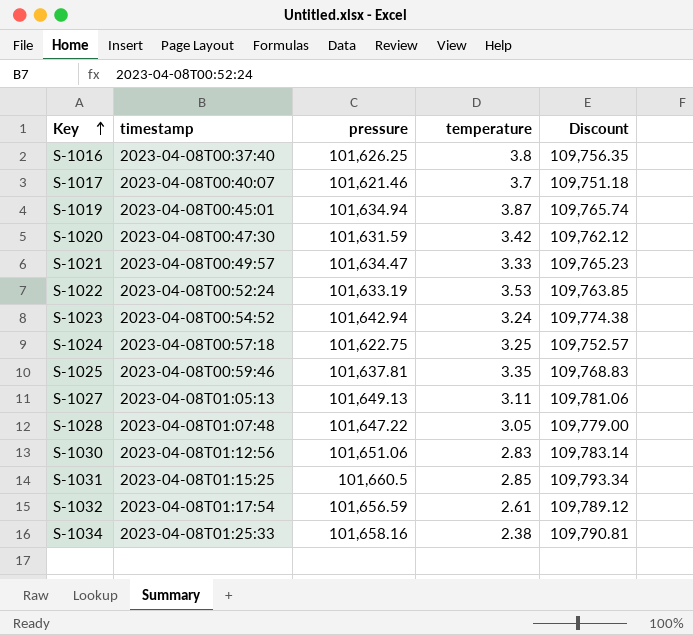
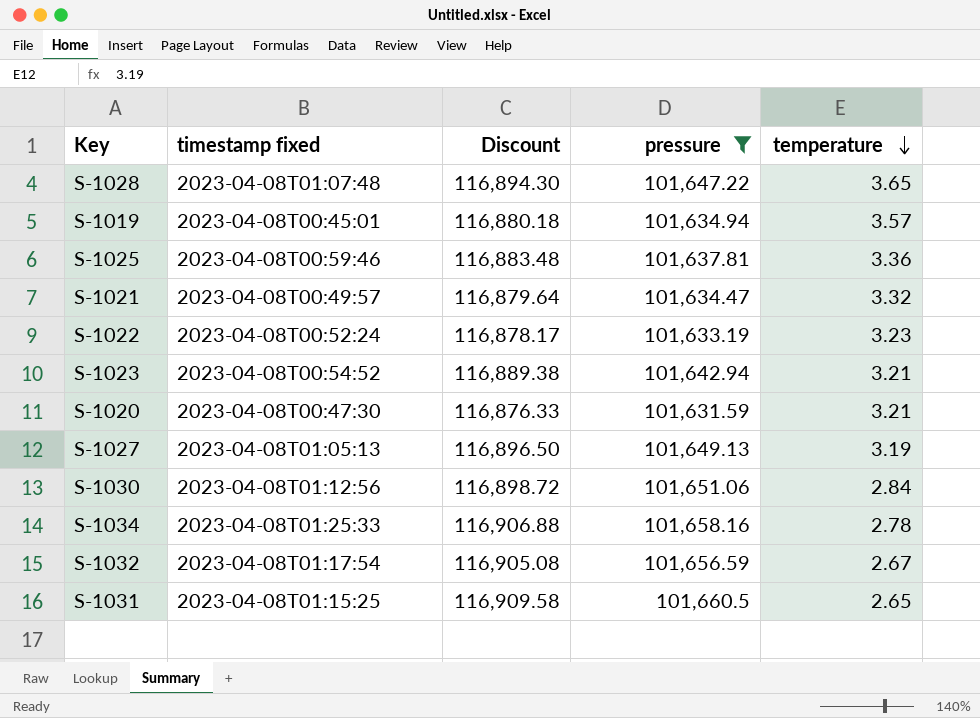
filter: none -> pressure >= 101,631.59
row order: Key ascending -> temperature descending
column name: timestamp -> timestamp fixed
column Discount | formula: [pressure] * 1.08 -> [pressure] * 1.15
column Discount | position: 5 -> 3
S-1028 | temperature: 3.05 -> 3.65
S-1019 | temperature: 3.87 -> 3.57
S-1025 | temperature: 3.35 -> 3.36
S-1021 | temperature: 3.33 -> 3.32
S-1022 | temperature: 3.53 -> 3.23
S-1023 | temperature: 3.24 -> 3.21
S-1020 | temperature: 3.42 -> 3.21
S-1027 | temperature: 3.11 -> 3.19
S-1030 | temperature: 2.83 -> 2.84
S-1034 | temperature: 2.38 -> 2.78
S-1032 | temperature: 2.61 -> 2.67
S-1031 | temperature: 2.85 -> 2.65

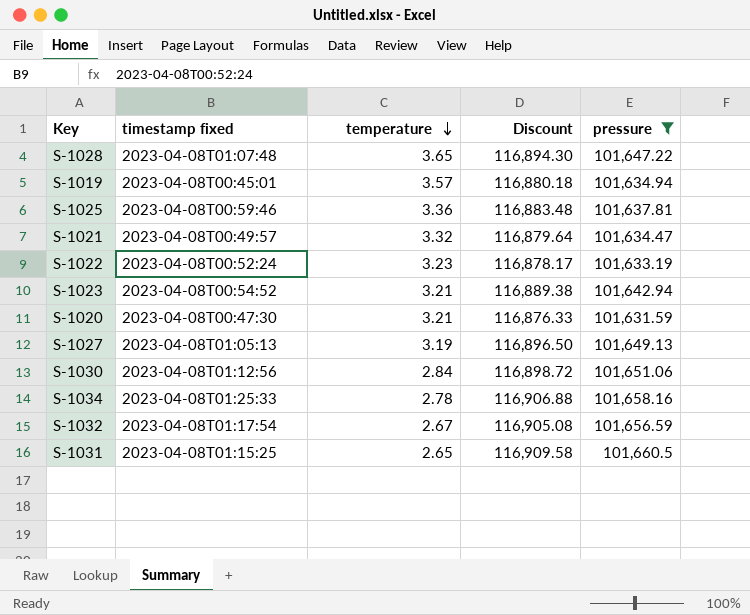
column temperature | position: 5 -> 3

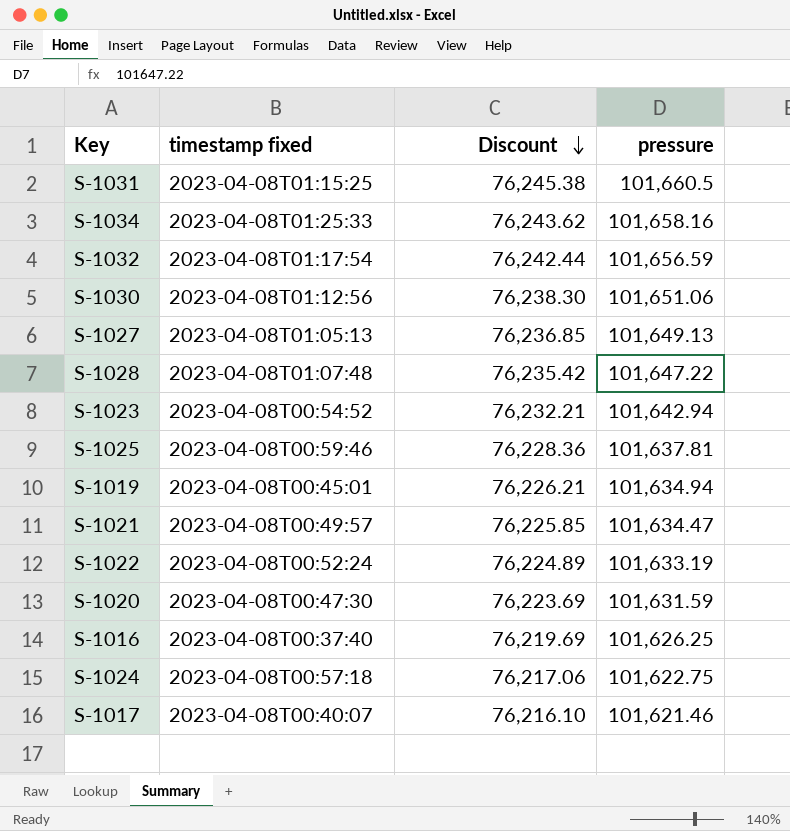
filter: pressure >= 101,631.59 -> none
row order: temperature descending -> Discount descending
column temperature | position: 3 -> none
column Discount | formula: [pressure] * 1.15 -> [pressure] * 0.75

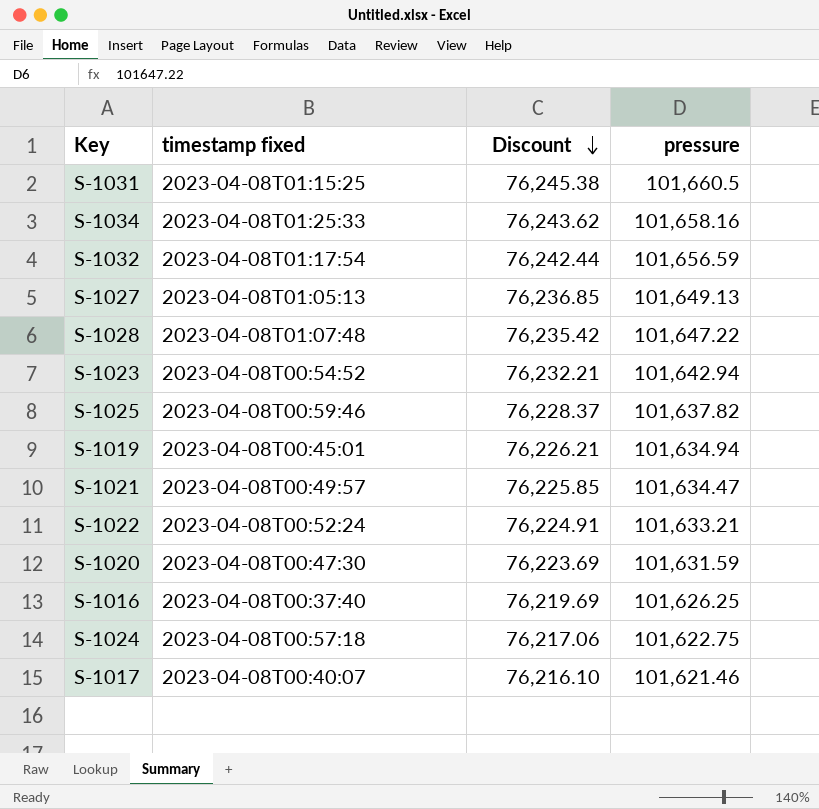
row S-1030: 2023-04-08T01:12:56 | 76,238.30 | 101,651.06 -> none
S-1025 | Discount: 76,228.36 -> 76,228.37
S-1025 | pressure: 101,637.81 -> 101,637.82
S-1022 | Discount: 76,224.89 -> 76,224.91
S-1022 | pressure: 101,633.19 -> 101,633.21

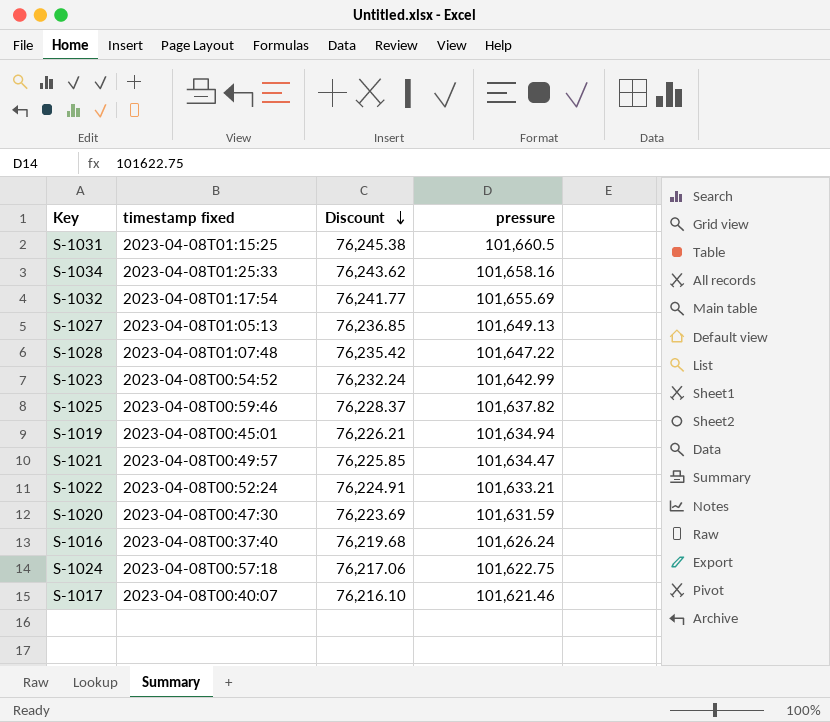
S-1032 | Discount: 76,242.44 -> 76,241.77
S-1032 | pressure: 101,656.59 -> 101,655.69
S-1023 | Discount: 76,232.21 -> 76,232.24
S-1023 | pressure: 101,642.94 -> 101,642.99
S-1016 | Discount: 76,219.69 -> 76,219.68
S-1016 | pressure: 101,626.25 -> 101,626.24

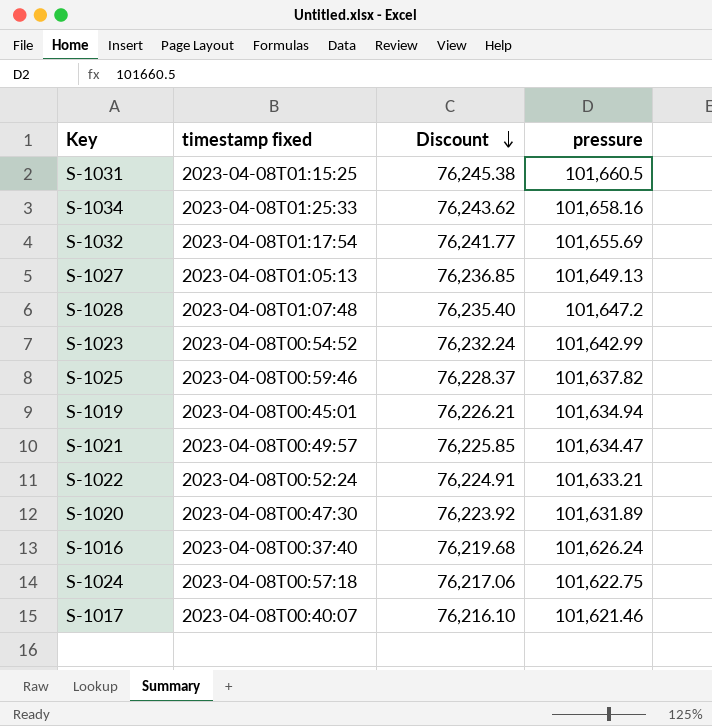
S-1028 | Discount: 76,235.42 -> 76,235.40
S-1028 | pressure: 101,647.22 -> 101,647.2
S-1020 | Discount: 76,223.69 -> 76,223.92
S-1020 | pressure: 101,631.59 -> 101,631.89

